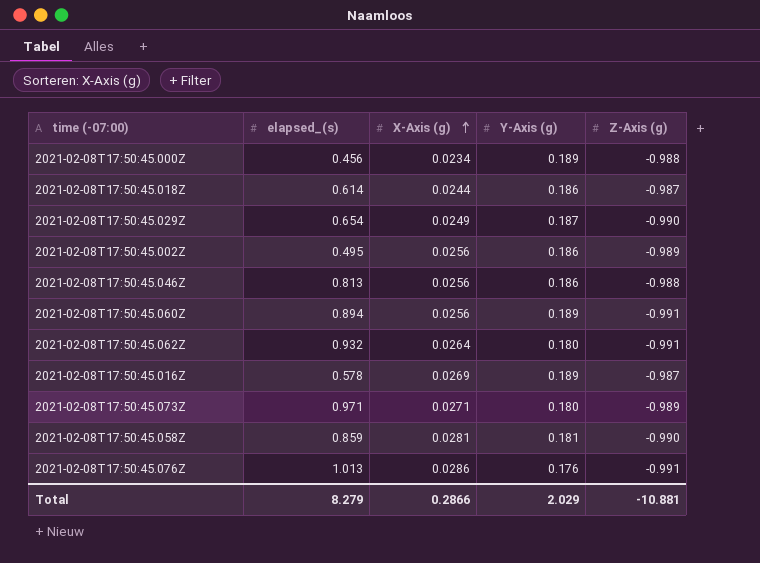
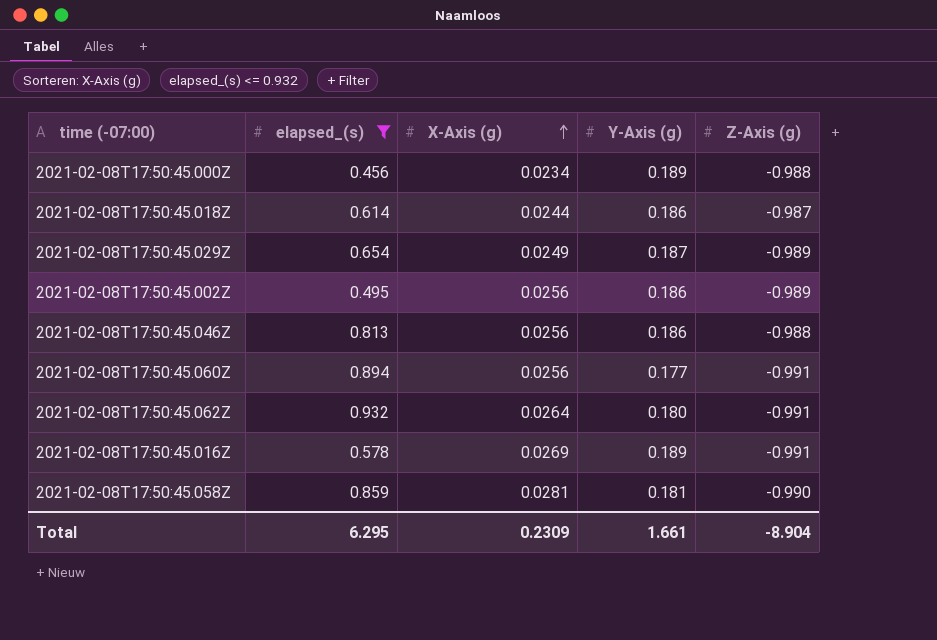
filter: none -> elapsed_(s) <= 0.932
2021-02-08T17:50:45.029Z | Z-Axis (g): -0.990 -> -0.989
2021-02-08T17:50:45.060Z | Y-Axis (g): 0.189 -> 0.177
2021-02-08T17:50:45.016Z | Z-Axis (g): -0.987 -> -0.991
Total | elapsed_(s): 8.279 -> 6.295
Total | X-Axis (g): 0.2866 -> 0.2309
Total | Y-Axis (g): 2.029 -> 1.661
Total | Z-Axis (g): -10.881 -> -8.904

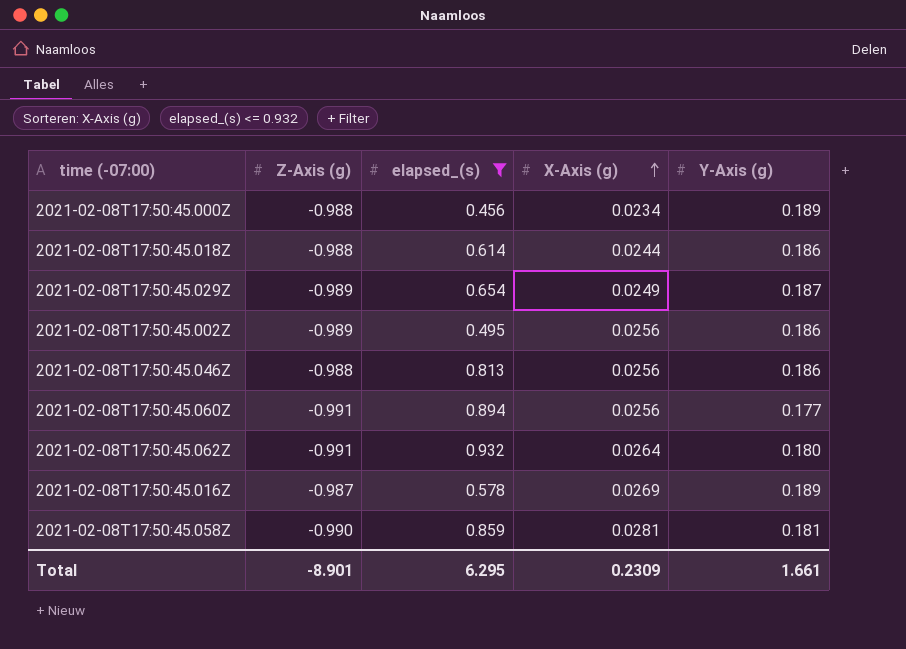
column Z-Axis (g) | position: 5 -> 2
2021-02-08T17:50:45.018Z | Z-Axis (g): -0.987 -> -0.988
2021-02-08T17:50:45.016Z | Z-Axis (g): -0.991 -> -0.987
Total | Z-Axis (g): -8.904 -> -8.901

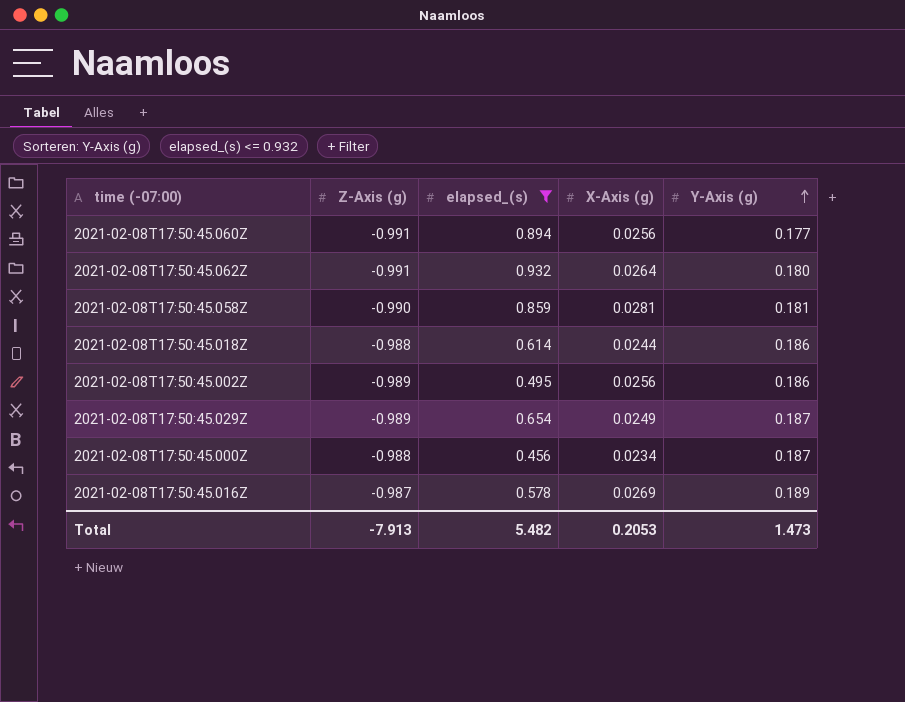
row order: X-Axis (g) ascending -> Y-Axis (g) ascending
row 2021-02-08T17:50:45.046Z: -0.988 | 0.813 | 0.0256 | 0.186 -> none
2021-02-08T17:50:45.000Z | Y-Axis (g): 0.189 -> 0.187
Total | Z-Axis (g): -8.901 -> -7.913
Total | elapsed_(s): 6.295 -> 5.482
Total | X-Axis (g): 0.2309 -> 0.2053
Total | Y-Axis (g): 1.661 -> 1.473

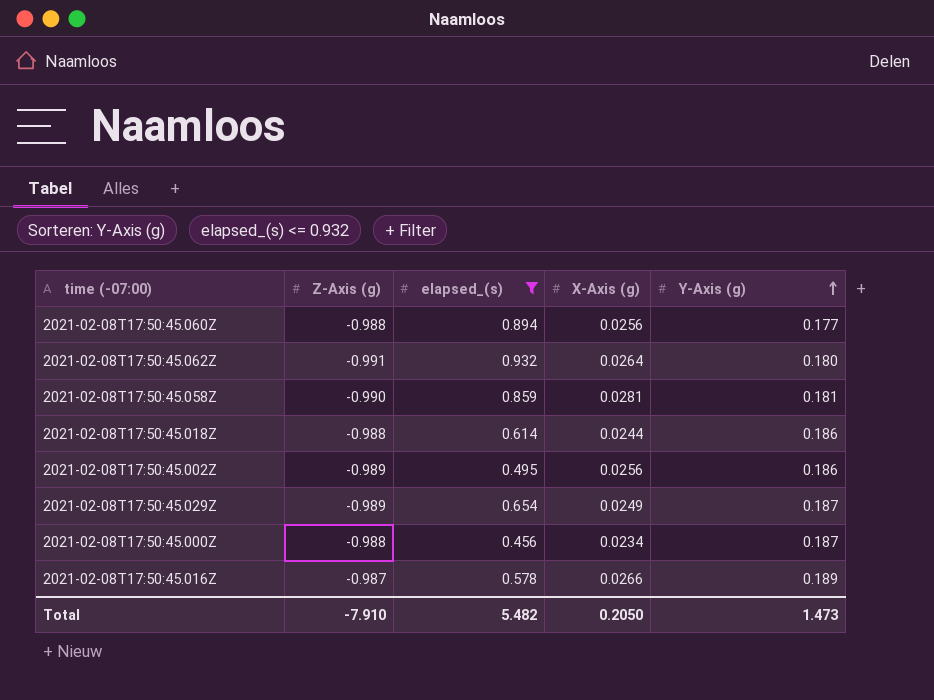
2021-02-08T17:50:45.060Z | Z-Axis (g): -0.991 -> -0.988
2021-02-08T17:50:45.016Z | X-Axis (g): 0.0269 -> 0.0266
Total | Z-Axis (g): -7.913 -> -7.910
Total | X-Axis (g): 0.2053 -> 0.2050

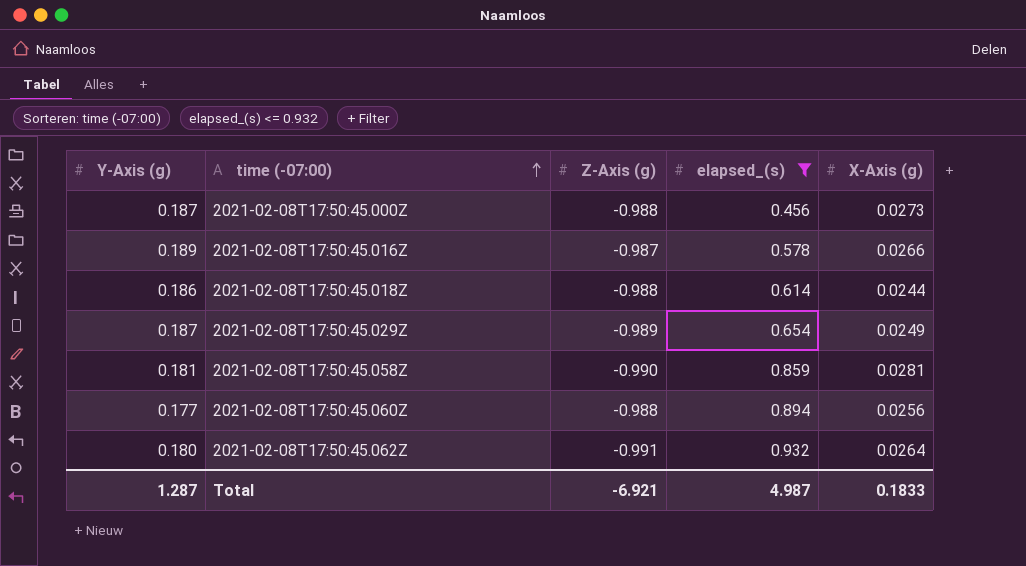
row order: Y-Axis (g) ascending -> time (-07:00) ascending
column Y-Axis (g) | position: 5 -> 1
row 2021-02-08T17:50:45.002Z: -0.989 | 0.495 | 0.0256 | 0.186 -> none
2021-02-08T17:50:45.000Z | X-Axis (g): 0.0234 -> 0.0273
Total | Y-Axis (g): 1.473 -> 1.287
Total | Z-Axis (g): -7.910 -> -6.921
Total | elapsed_(s): 5.482 -> 4.987
Total | X-Axis (g): 0.2050 -> 0.1833

